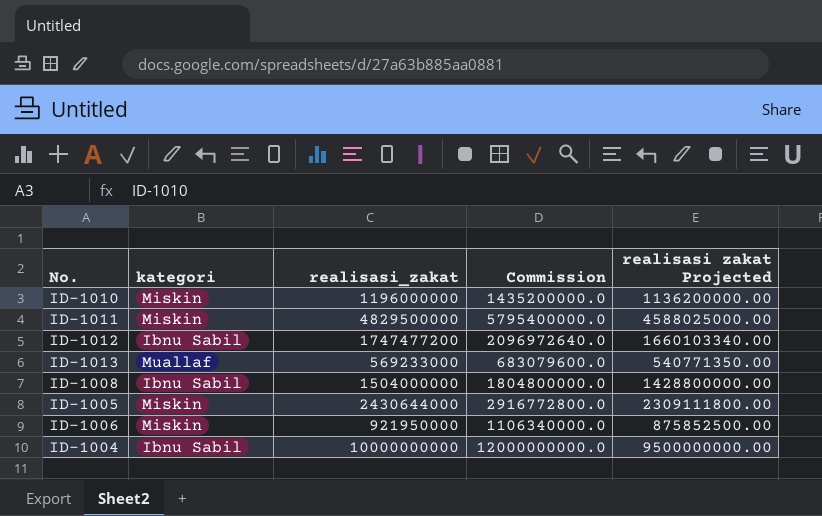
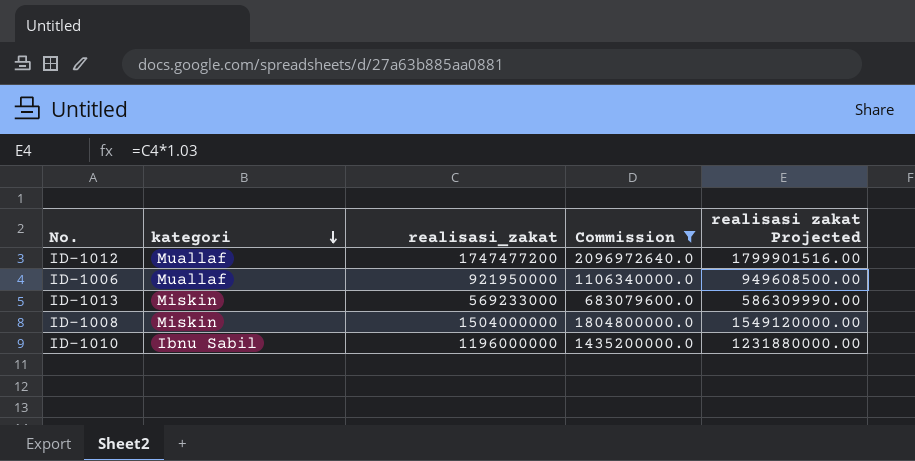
filter: none -> Commission <= 2096972640.0
row order: none -> kategori descending
column realisasi zakat Projected | formula: [realisasi_zakat] * 0.95 -> [realisasi_zakat] * 1.03
ID-1012 | kategori: Ibnu Sabil -> Muallaf
ID-1006 | kategori: Miskin -> Muallaf
ID-1013 | kategori: Muallaf -> Miskin
ID-1008 | kategori: Ibnu Sabil -> Miskin
ID-1010 | kategori: Miskin -> Ibnu Sabil

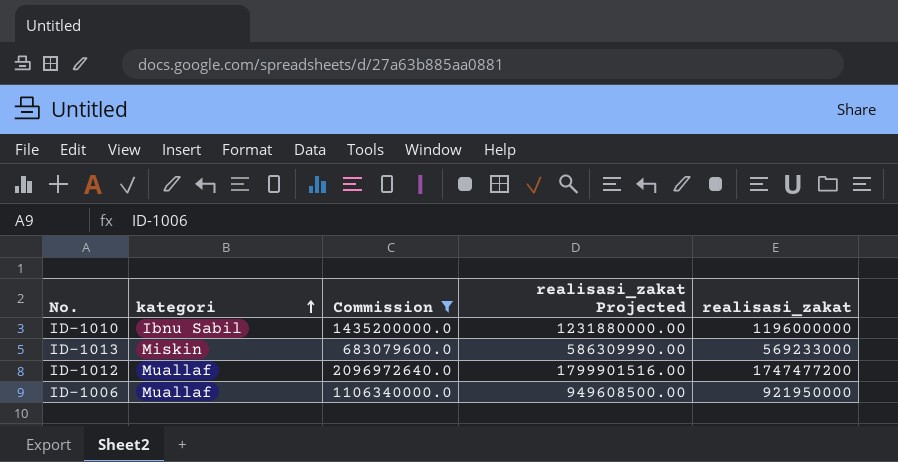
row order: kategori descending -> kategori ascending
column name: realisasi zakat Projected -> realisasi_zakat Projected
column realisasi_zakat | position: 3 -> 5
row ID-1008: Miskin | 1504000000 | 1804800000.0 | 1549120000.00 -> none

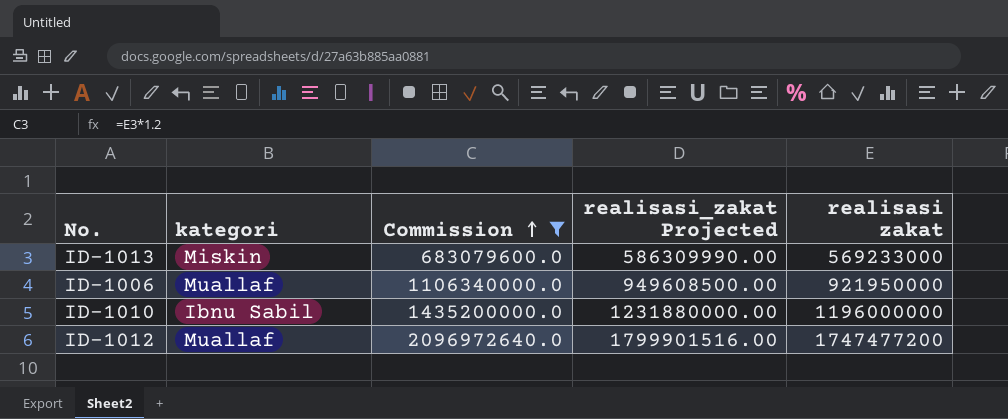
row order: kategori ascending -> Commission ascending
column name: realisasi_zakat -> realisasi zakat

